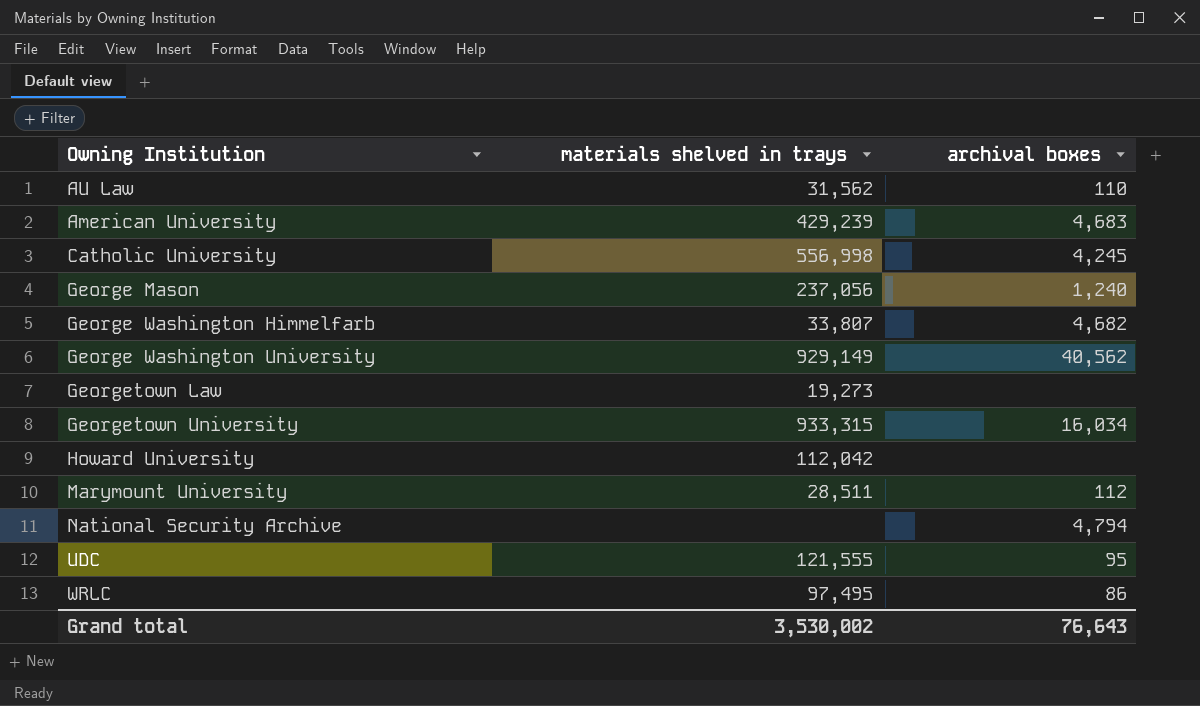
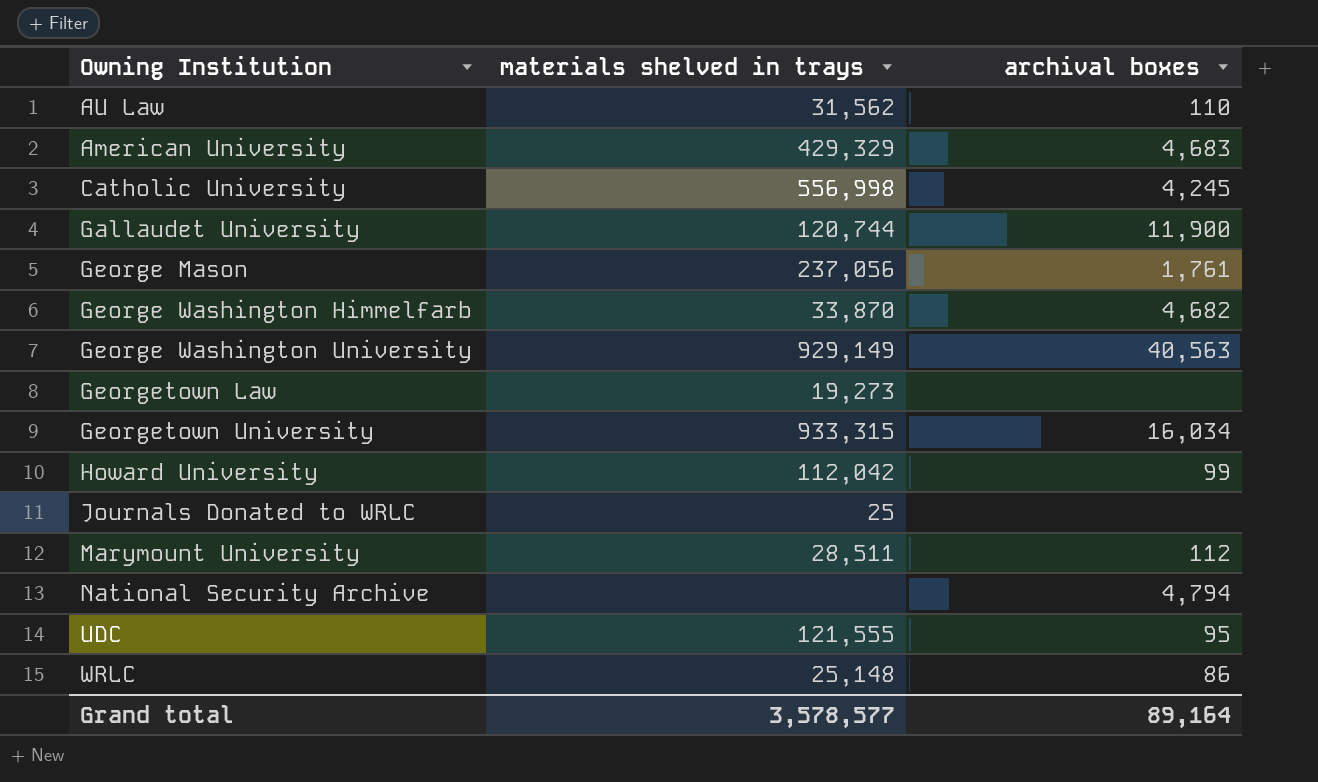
American University | materials shelved in trays: 429,239 -> 429,329
row Gallaudet University: none -> 120,744 | 11,900
George Mason | archival boxes: 1,240 -> 1,761
George Washington Himmelfarb | materials shelved in trays: 33,807 -> 33,870
George Washington University | archival boxes: 40,562 -> 40,563
Howard University | archival boxes: none -> 99
row Journals Donated to WRLC: none -> 25 | none
WRLC | materials shelved in trays: 97,495 -> 25,148
Grand total | materials shelved in trays: 3,530,002 -> 3,578,577
Grand total | archival boxes: 76,643 -> 89,164

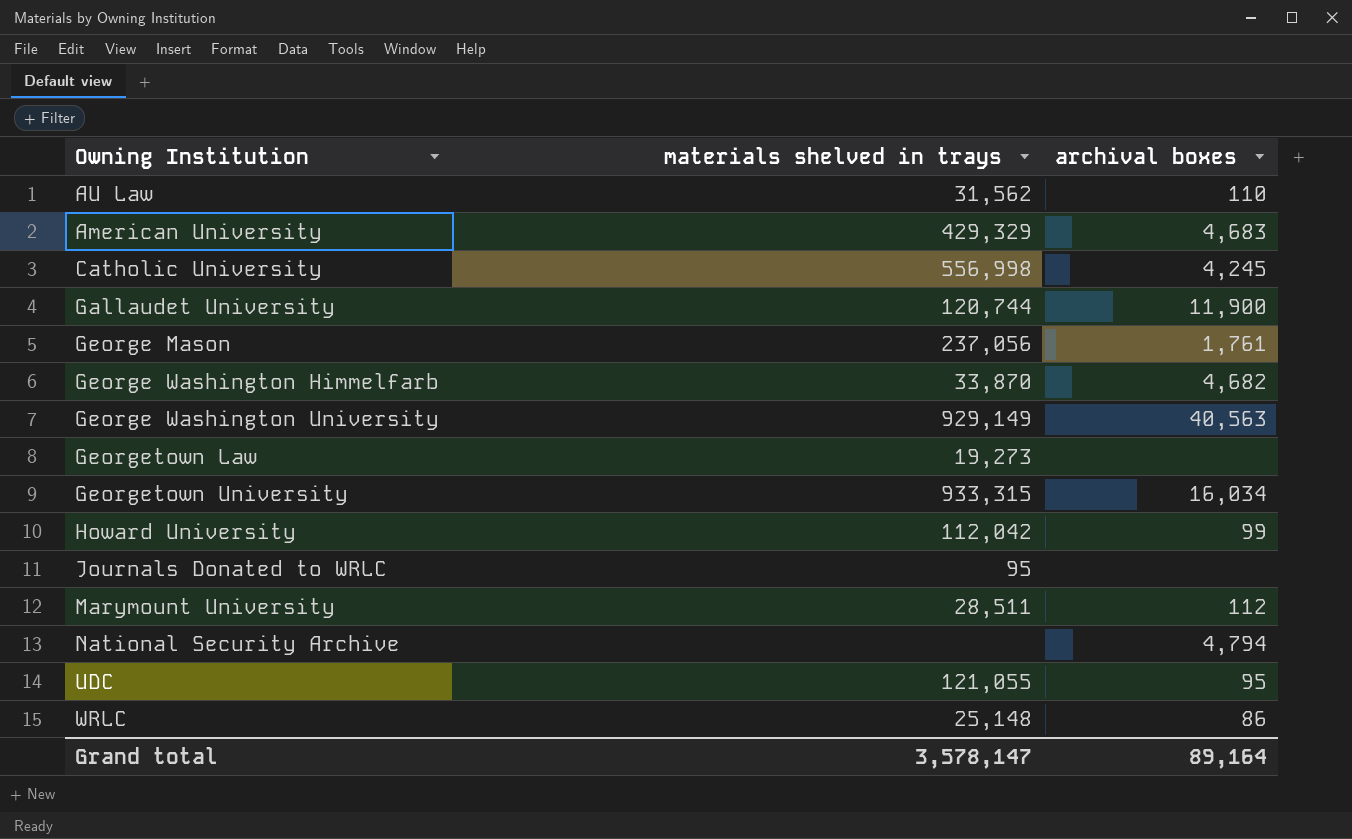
Journals Donated to WRLC | materials shelved in trays: 25 -> 95
UDC | materials shelved in trays: 121,555 -> 121,055
Grand total | materials shelved in trays: 3,578,577 -> 3,578,147

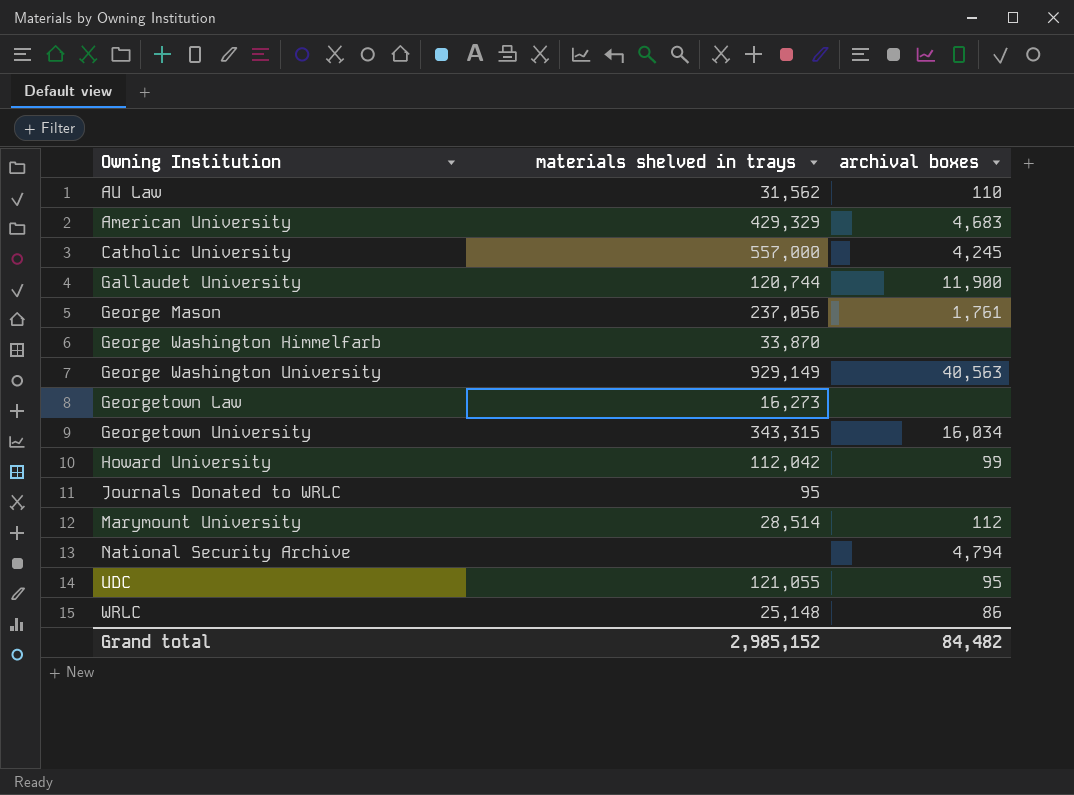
Catholic University | materials shelved in trays: 556,998 -> 557,000
George Washington Himmelfarb | archival boxes: 4,682 -> none
Georgetown Law | materials shelved in trays: 19,273 -> 16,273
Georgetown University | materials shelved in trays: 933,315 -> 343,315
Marymount University | materials shelved in trays: 28,511 -> 28,514
Grand total | materials shelved in trays: 3,578,147 -> 2,985,152
Grand total | archival boxes: 89,164 -> 84,482

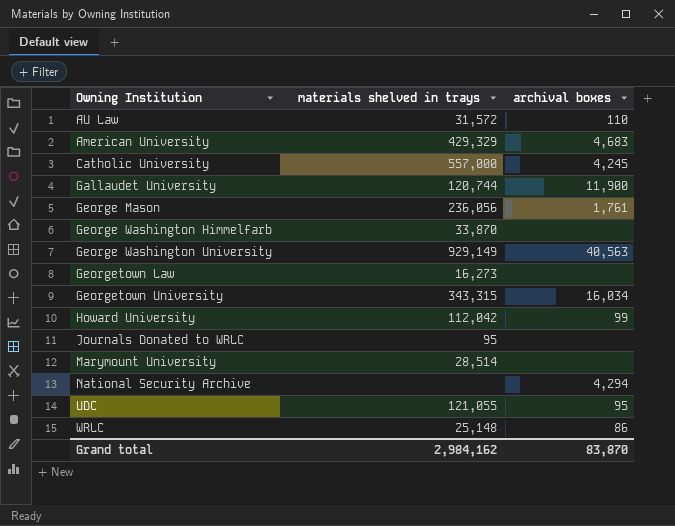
AU Law | materials shelved in trays: 31,562 -> 31,572
George Mason | materials shelved in trays: 237,056 -> 236,056
Marymount University | archival boxes: 112 -> none
National Security Archive | archival boxes: 4,794 -> 4,294
Grand total | materials shelved in trays: 2,985,152 -> 2,984,162
Grand total | archival boxes: 84,482 -> 83,870

